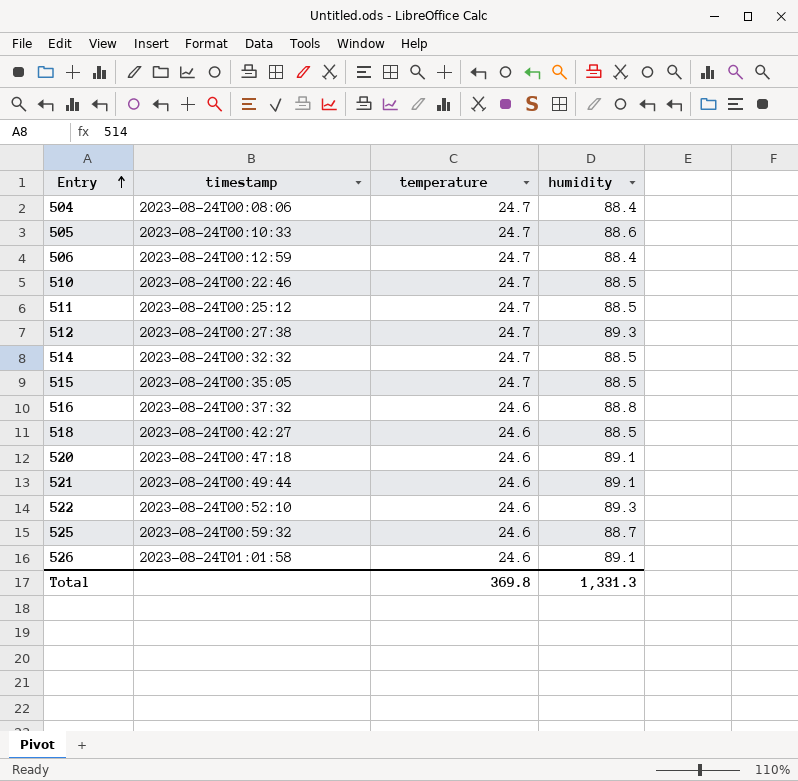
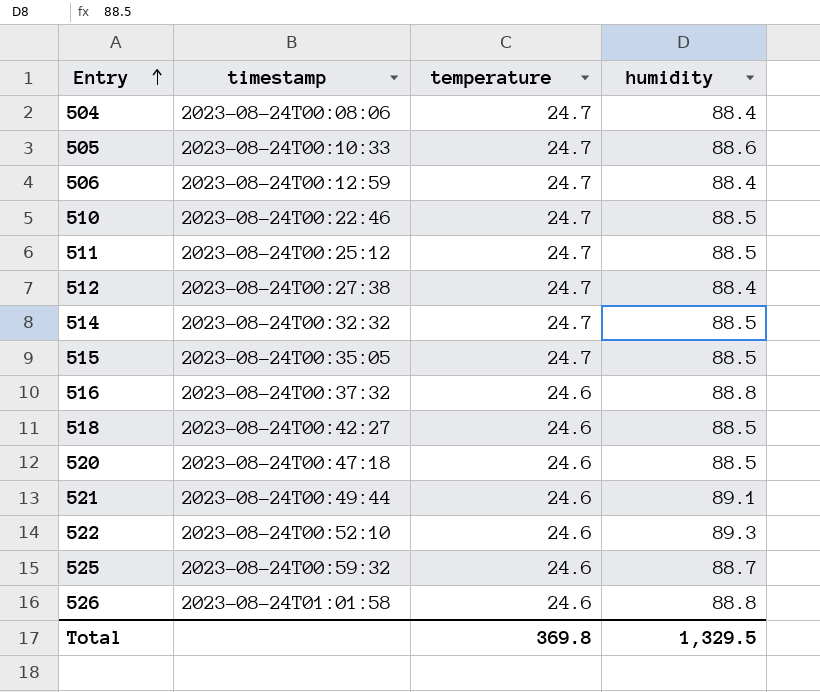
512 | humidity: 89.3 -> 88.4
520 | humidity: 89.1 -> 88.5
526 | humidity: 89.1 -> 88.8
Total | humidity: 1,331.3 -> 1,329.5

